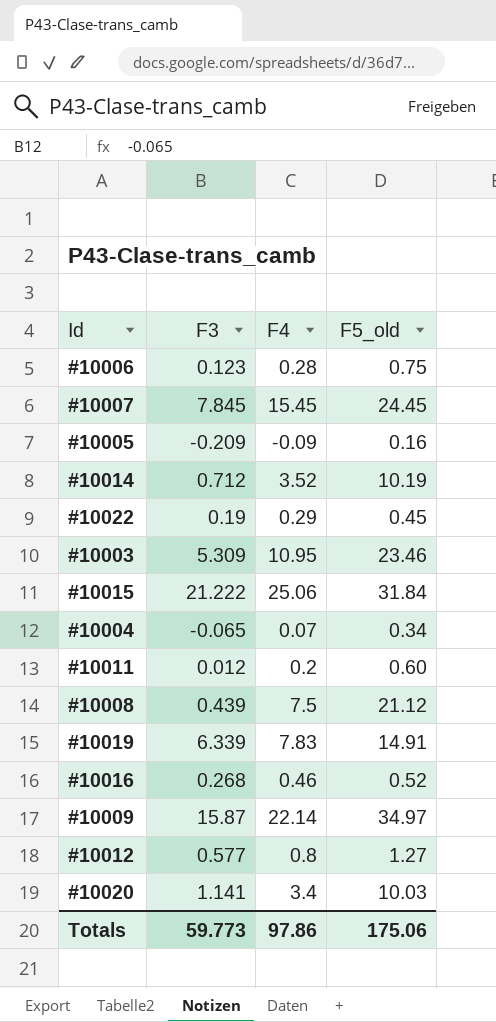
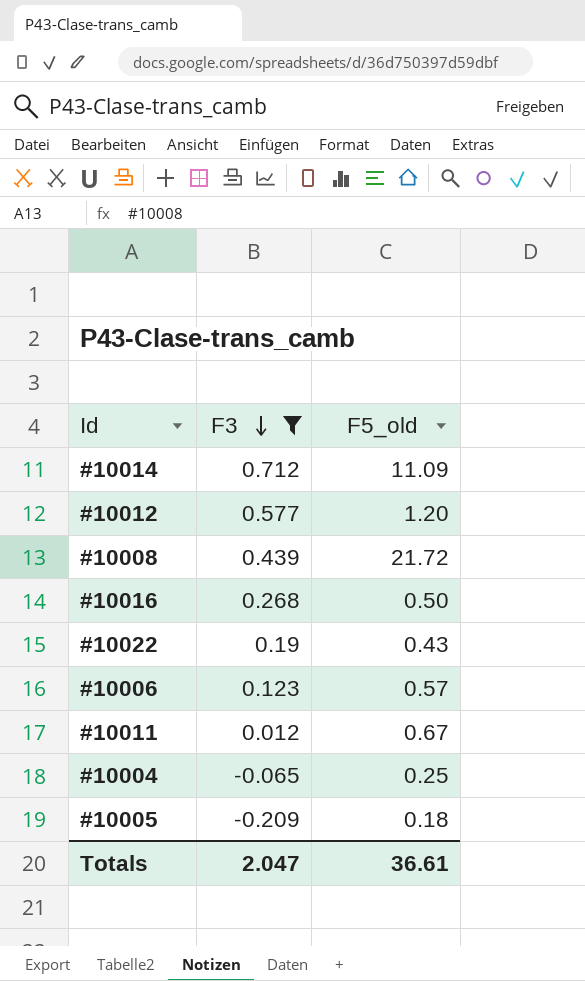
filter: none -> F3 <= 0.712
row order: none -> F3 descending
column F4 | position: 3 -> none
#10014 | F5_old: 10.19 -> 11.09
#10012 | F5_old: 1.27 -> 1.20
#10008 | F5_old: 21.12 -> 21.72
#10016 | F5_old: 0.52 -> 0.50
#10022 | F5_old: 0.45 -> 0.43
#10006 | F5_old: 0.75 -> 0.57
#10011 | F5_old: 0.60 -> 0.67
#10004 | F5_old: 0.34 -> 0.25
#10005 | F5_old: 0.16 -> 0.18
Totals | F3: 59.773 -> 2.047
Totals | F5_old: 175.06 -> 36.61

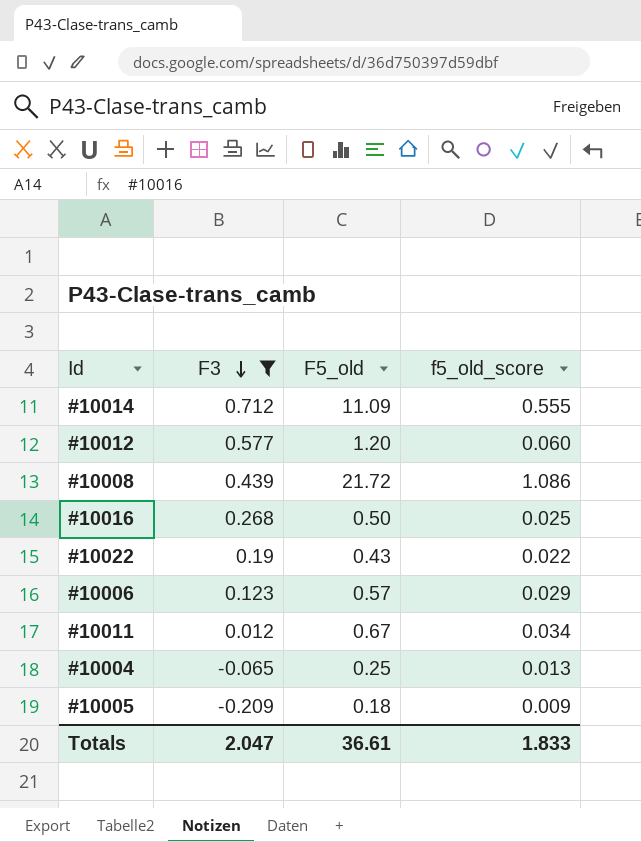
column f5_old_score | formula: none -> [F5_old] * 0.05

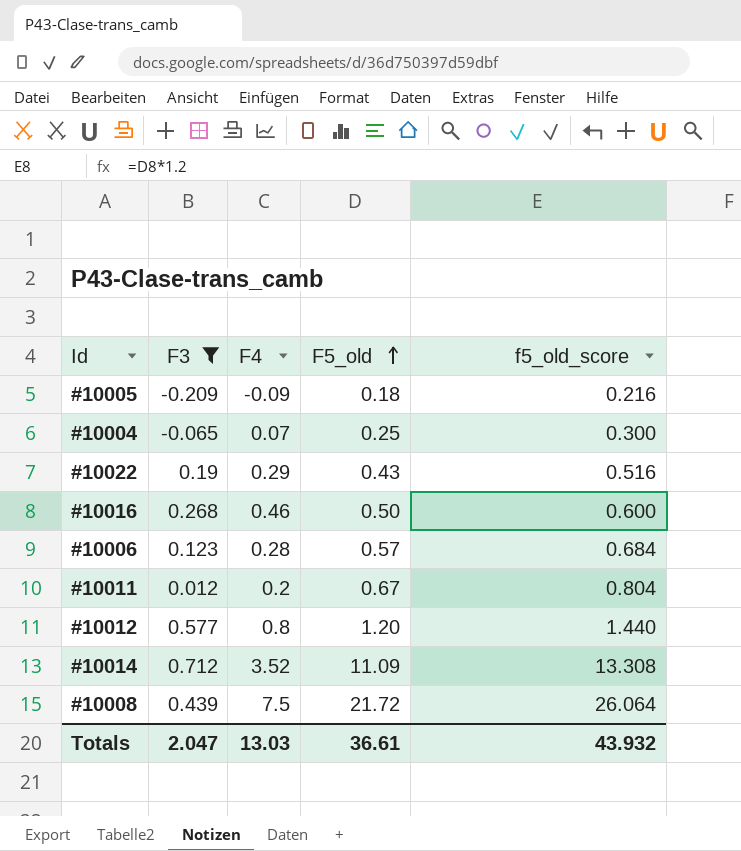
row order: F3 descending -> F5_old ascending
column F4 | position: none -> 3
column f5_old_score | formula: [F5_old] * 0.05 -> [F5_old] * 1.2
Totals | f5_old_score: 1.833 -> 43.932

